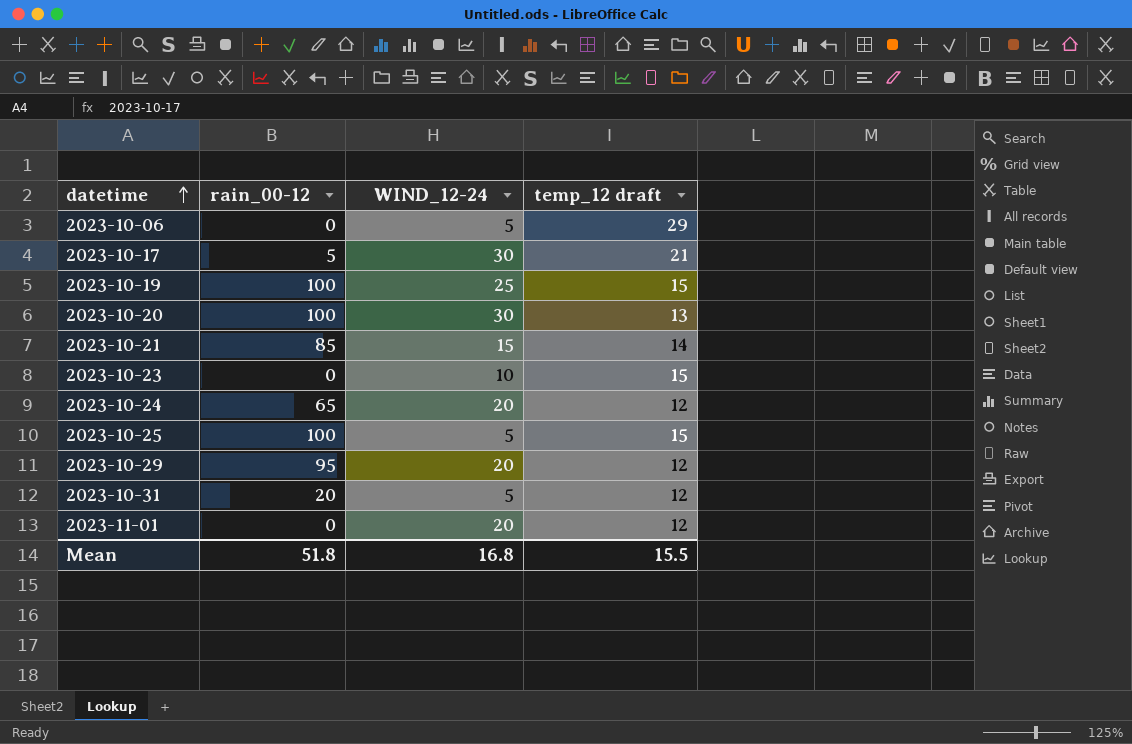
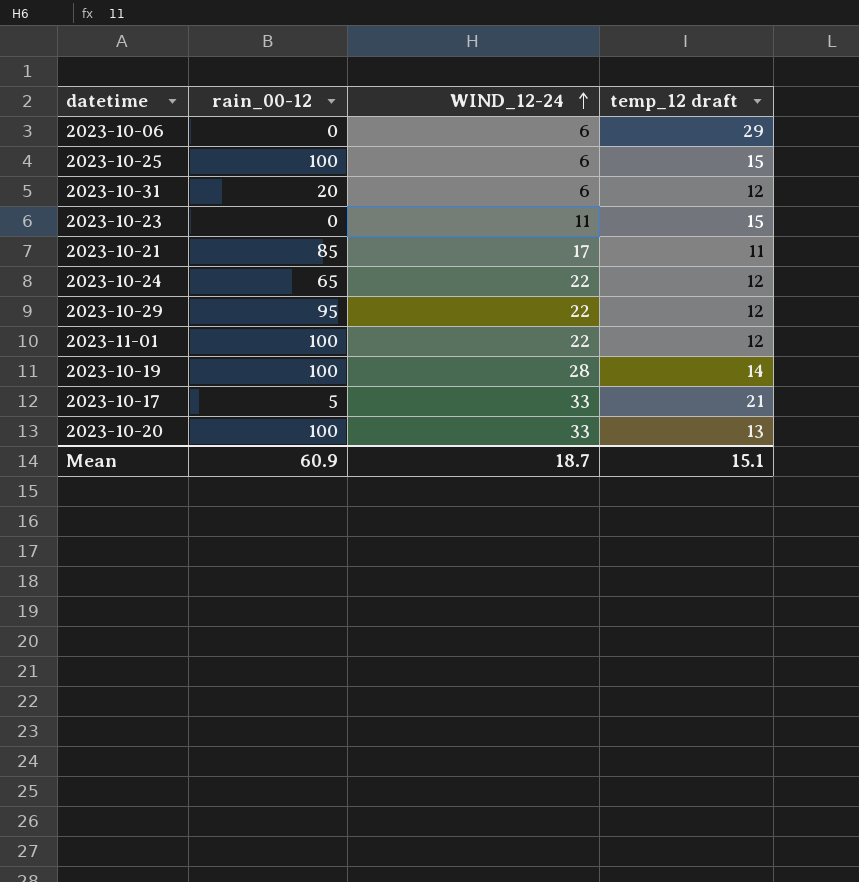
row order: datetime ascending -> WIND_12-24 ascending
2023-10-06 | WIND_12-24: 5 -> 6
2023-10-25 | WIND_12-24: 5 -> 6
2023-10-31 | WIND_12-24: 5 -> 6
2023-10-23 | WIND_12-24: 10 -> 11
2023-10-21 | WIND_12-24: 15 -> 17
2023-10-21 | temp_12 draft: 14 -> 11
2023-10-24 | WIND_12-24: 20 -> 22
2023-10-29 | WIND_12-24: 20 -> 22
2023-11-01 | rain_00-12: 0 -> 100
2023-11-01 | WIND_12-24: 20 -> 22
2023-10-19 | WIND_12-24: 25 -> 28
2023-10-19 | temp_12 draft: 15 -> 14
2023-10-17 | WIND_12-24: 30 -> 33
2023-10-20 | WIND_12-24: 30 -> 33
Mean | rain_00-12: 51.8 -> 60.9
Mean | WIND_12-24: 16.8 -> 18.7
Mean | temp_12 draft: 15.5 -> 15.1

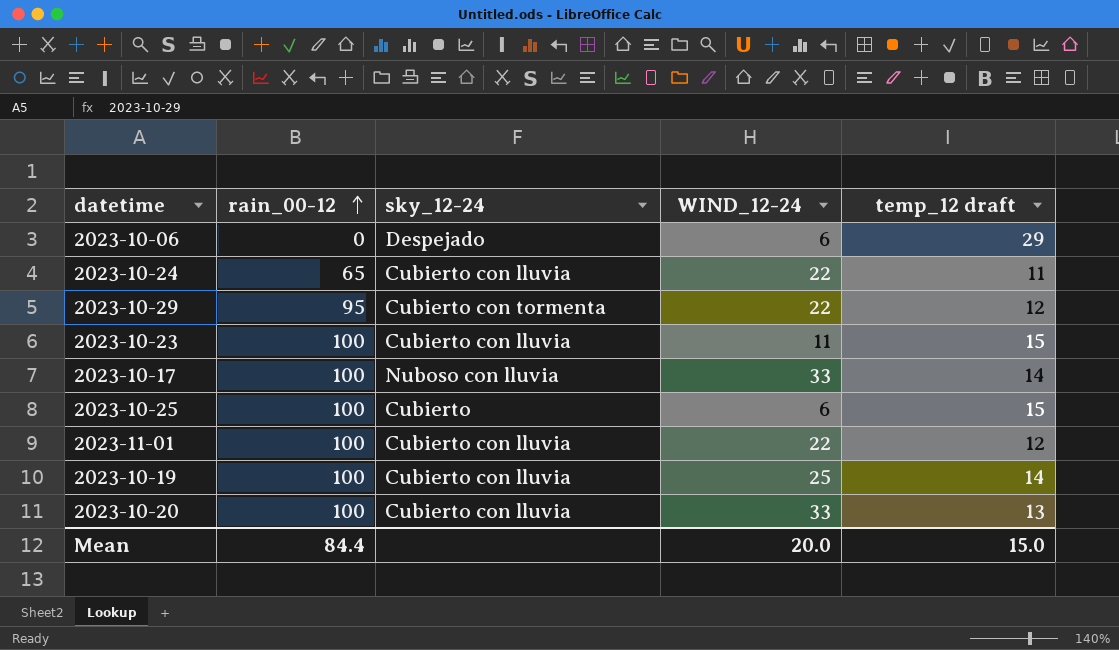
row order: WIND_12-24 ascending -> rain_00-12 ascending
column sky_12-24 | position: none -> 3
row 2023-10-31: 20 | 6 | 12 -> none
row 2023-10-21: 85 | 17 | 11 -> none
2023-10-24 | temp_12 draft: 12 -> 11
2023-10-23 | rain_00-12: 0 -> 100
2023-10-17 | rain_00-12: 5 -> 100
2023-10-17 | temp_12 draft: 21 -> 14
2023-10-19 | WIND_12-24: 28 -> 25
Mean | rain_00-12: 60.9 -> 84.4
Mean | WIND_12-24: 18.7 -> 20.0
Mean | temp_12 draft: 15.1 -> 15.0

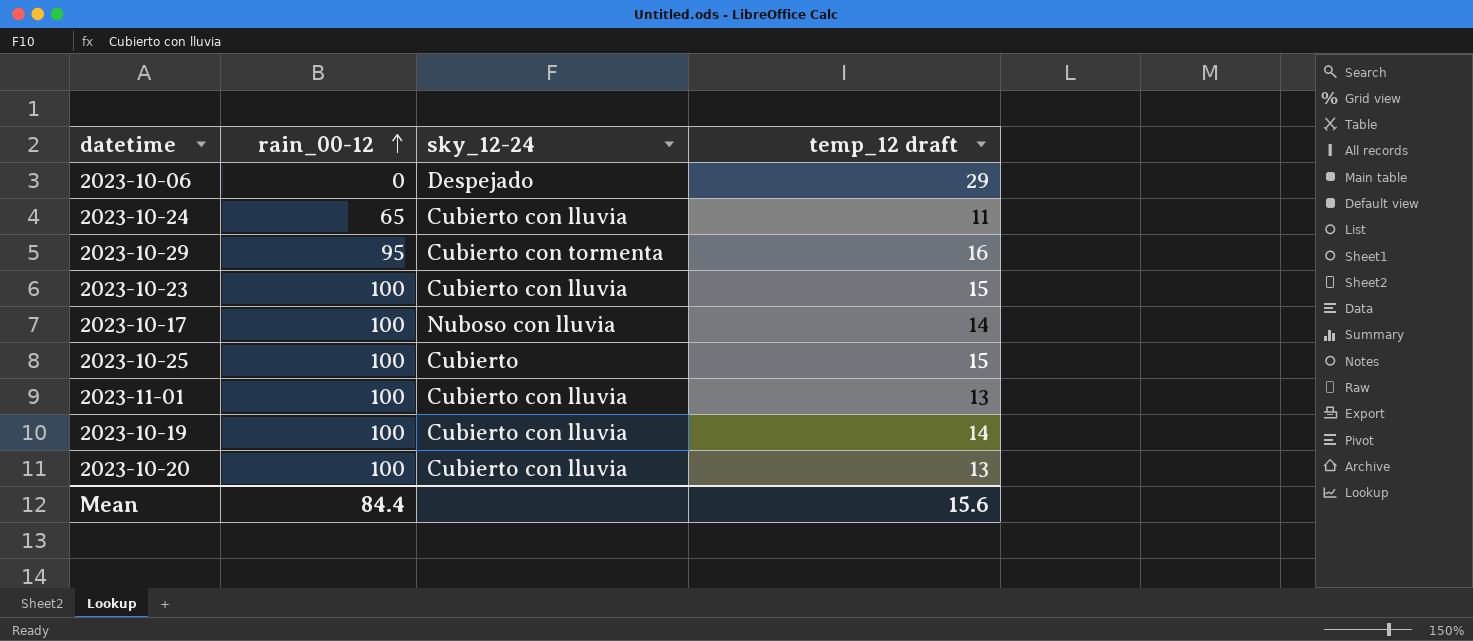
column WIND_12-24 | position: 4 -> none
2023-10-29 | temp_12 draft: 12 -> 16
2023-11-01 | temp_12 draft: 12 -> 13
Mean | temp_12 draft: 15.0 -> 15.6

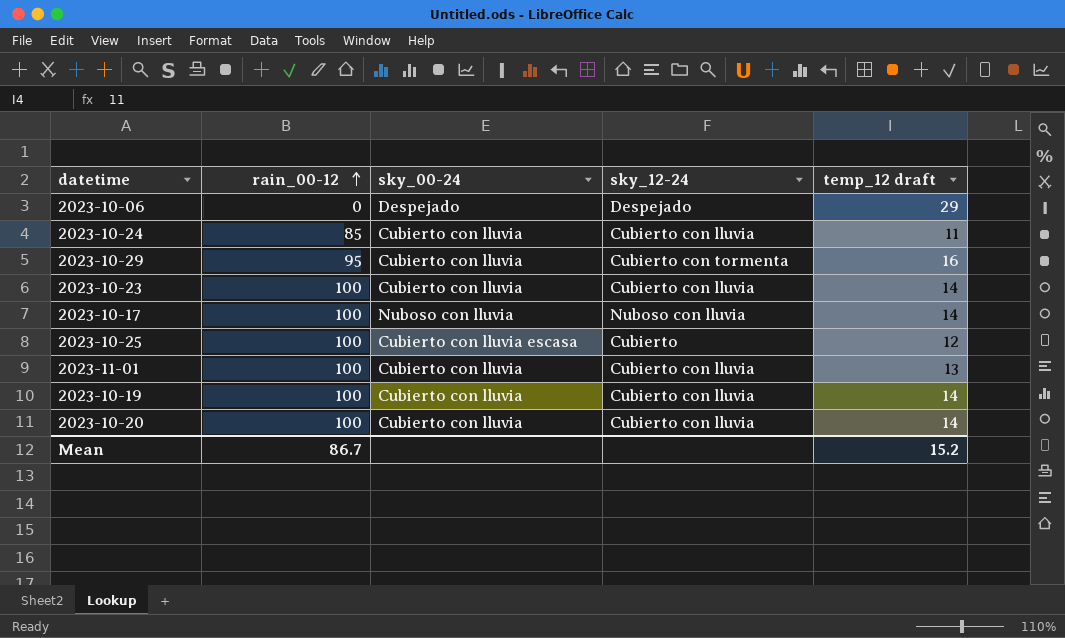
column sky_00-24 | position: none -> 3
2023-10-24 | rain_00-12: 65 -> 85
2023-10-23 | temp_12 draft: 15 -> 14
2023-10-25 | temp_12 draft: 15 -> 12
2023-10-20 | temp_12 draft: 13 -> 14
Mean | rain_00-12: 84.4 -> 86.7
Mean | temp_12 draft: 15.6 -> 15.2

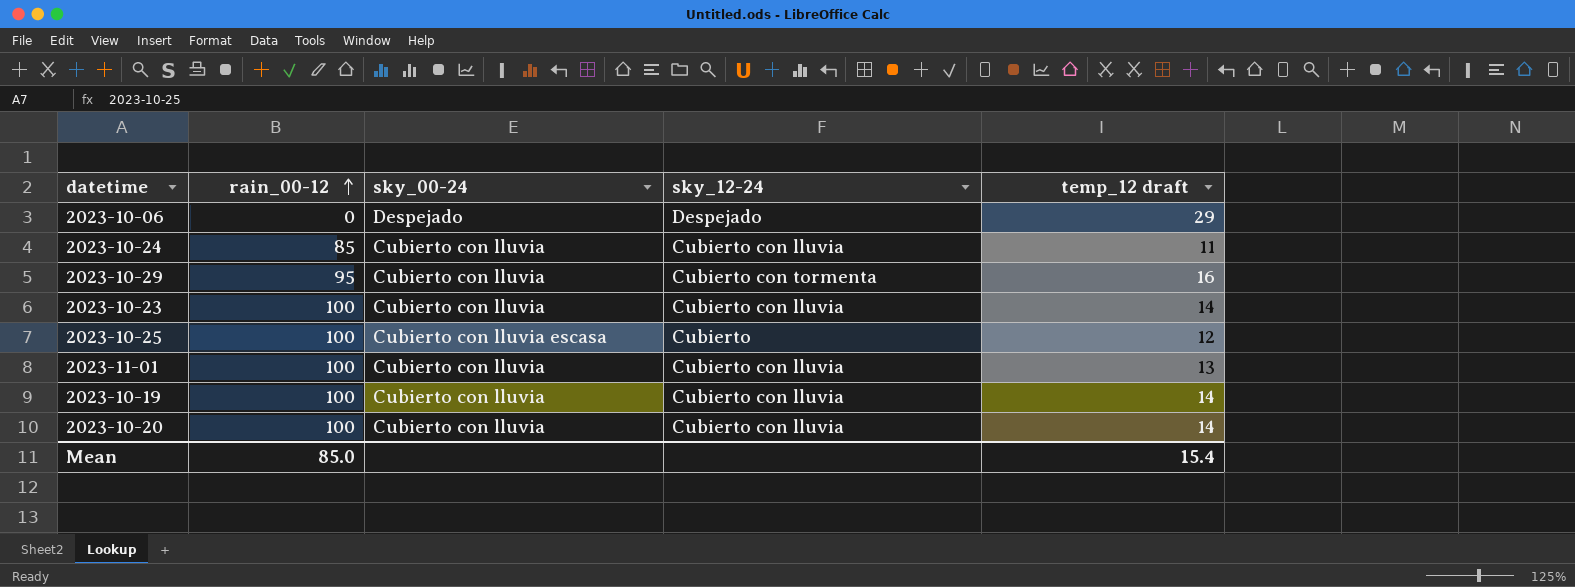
row 2023-10-17: 100 | Nuboso con lluvia | Nuboso con lluvia | 14 -> none
Mean | rain_00-12: 86.7 -> 85.0
Mean | temp_12 draft: 15.2 -> 15.4

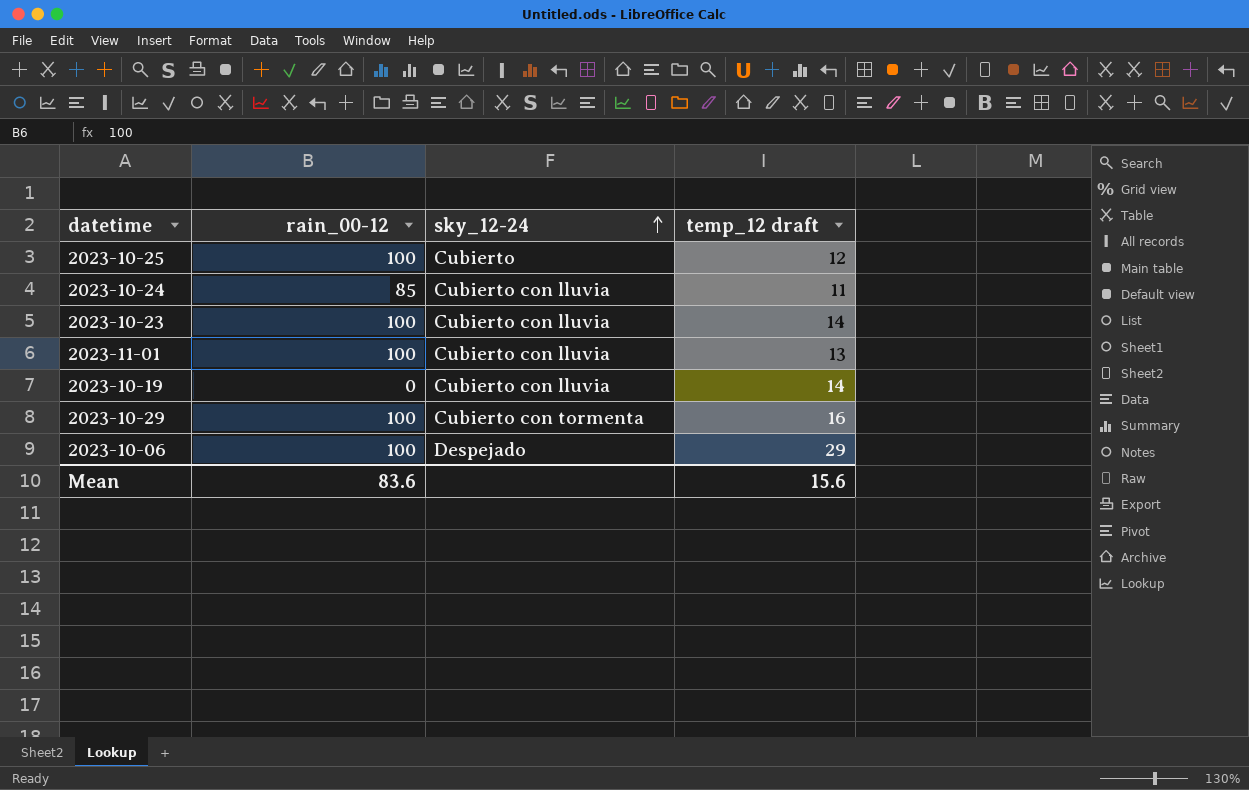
row order: rain_00-12 ascending -> sky_12-24 ascending
column sky_00-24 | position: 3 -> none
row 2023-10-20: 100 | Cubierto con lluvia | Cubierto con lluvia | 14 -> none
2023-10-19 | rain_00-12: 100 -> 0
2023-10-29 | rain_00-12: 95 -> 100
2023-10-06 | rain_00-12: 0 -> 100
Mean | rain_00-12: 85.0 -> 83.6
Mean | temp_12 draft: 15.4 -> 15.6

